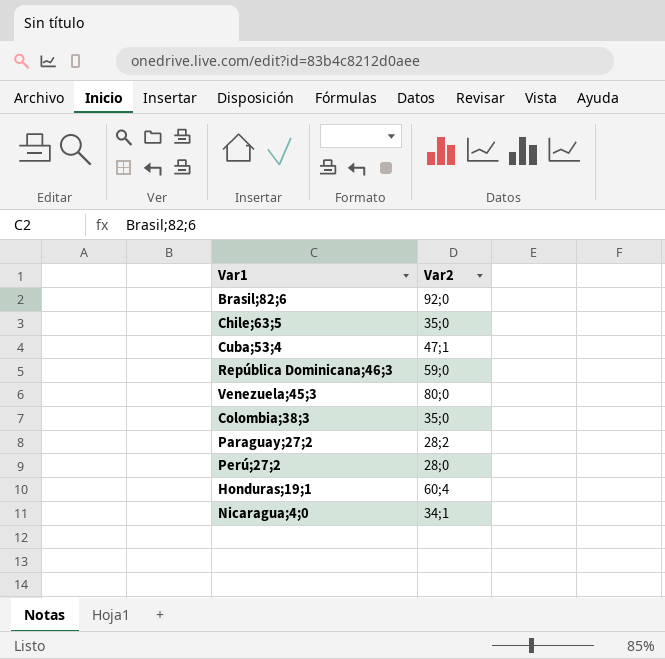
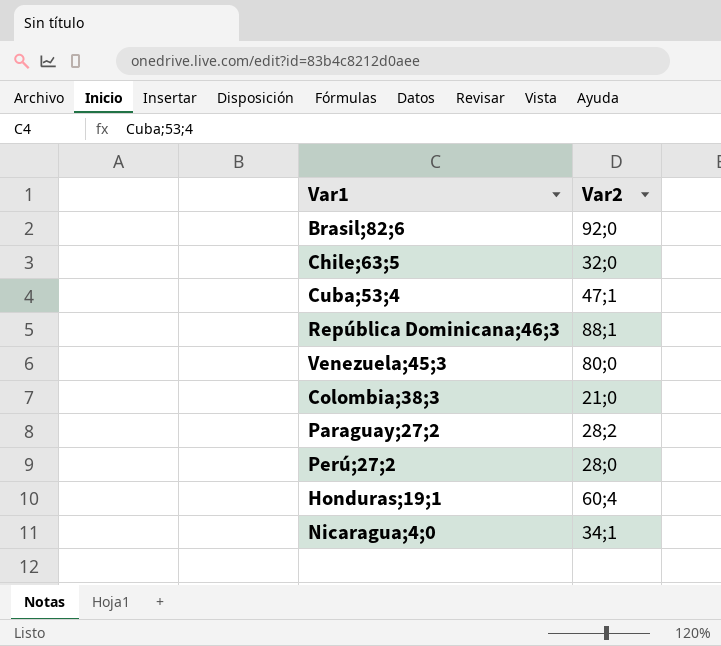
Chile;63;5 | Var2: 35;0 -> 32;0
República Dominicana;46;3 | Var2: 59;0 -> 88;1
Colombia;38;3 | Var2: 35;0 -> 21;0

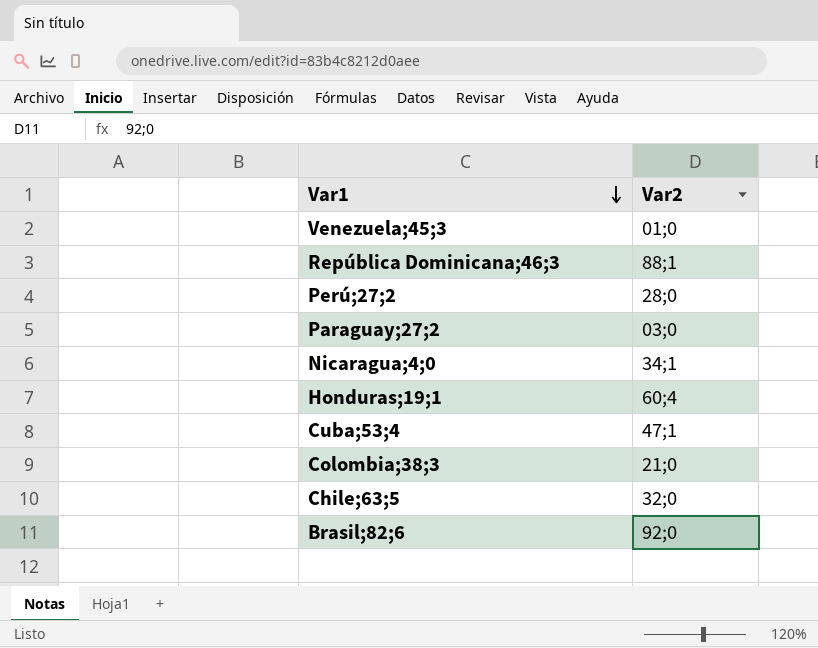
row order: none -> Var1 descending
Venezuela;45;3 | Var2: 80;0 -> 01;0
Paraguay;27;2 | Var2: 28;2 -> 03;0

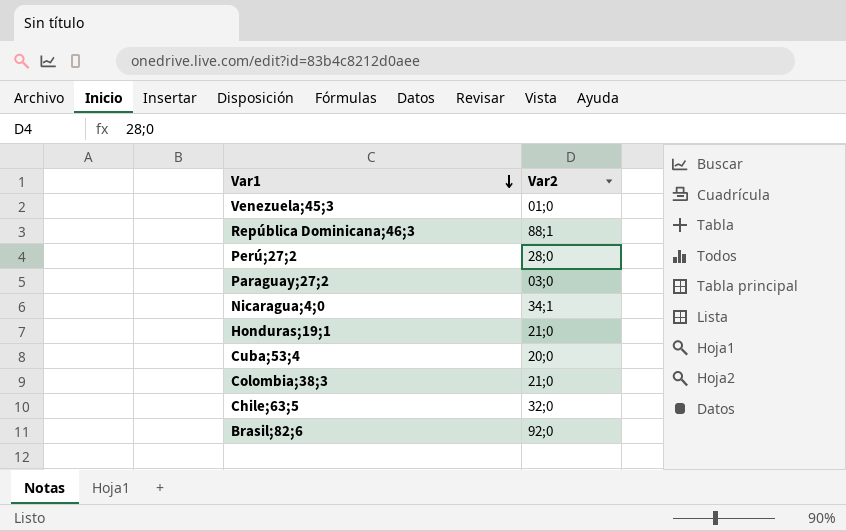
Honduras;19;1 | Var2: 60;4 -> 21;0
Cuba;53;4 | Var2: 47;1 -> 20;0

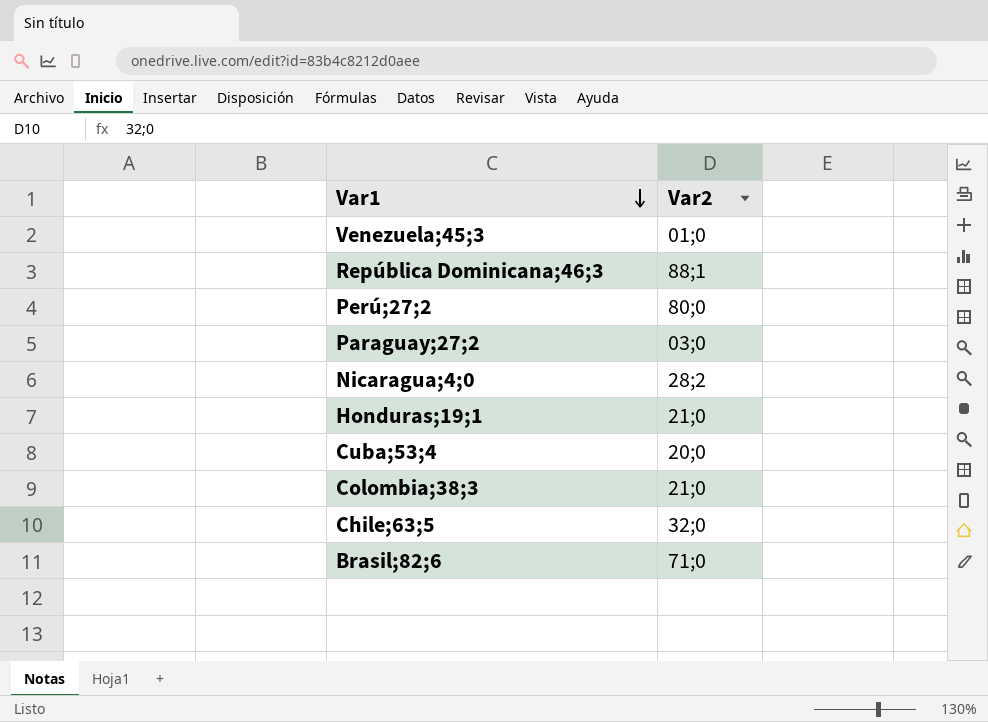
Perú;27;2 | Var2: 28;0 -> 80;0
Nicaragua;4;0 | Var2: 34;1 -> 28;2
Brasil;82;6 | Var2: 92;0 -> 71;0

